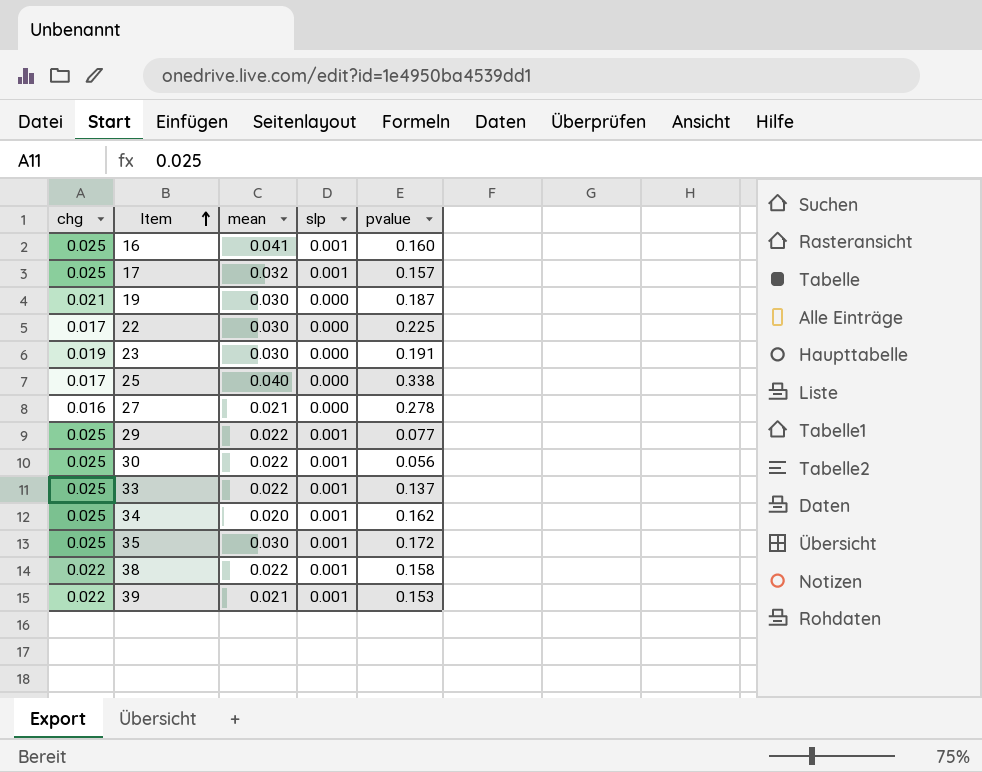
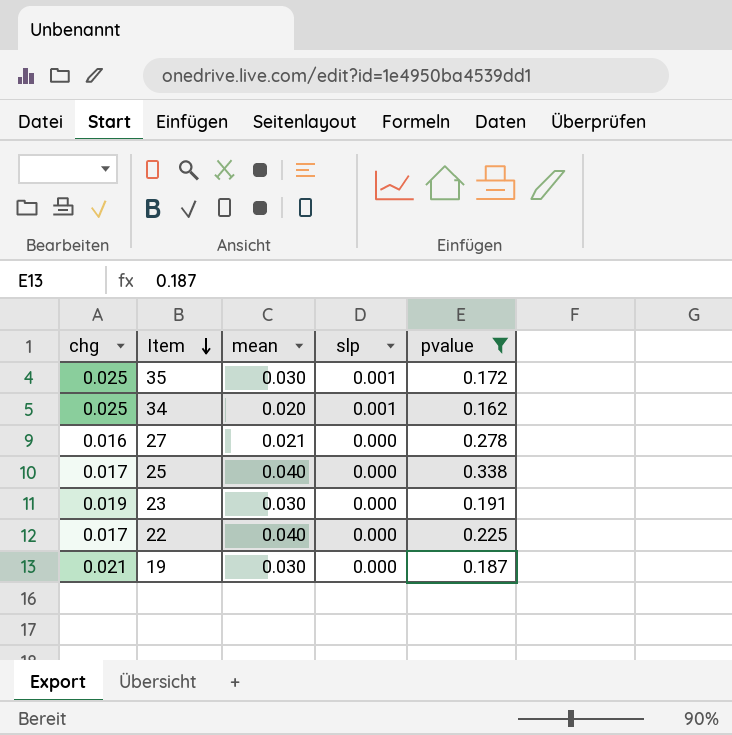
filter: none -> pvalue >= 0.162
row order: Item ascending -> Item descending
22 | mean: 0.030 -> 0.040

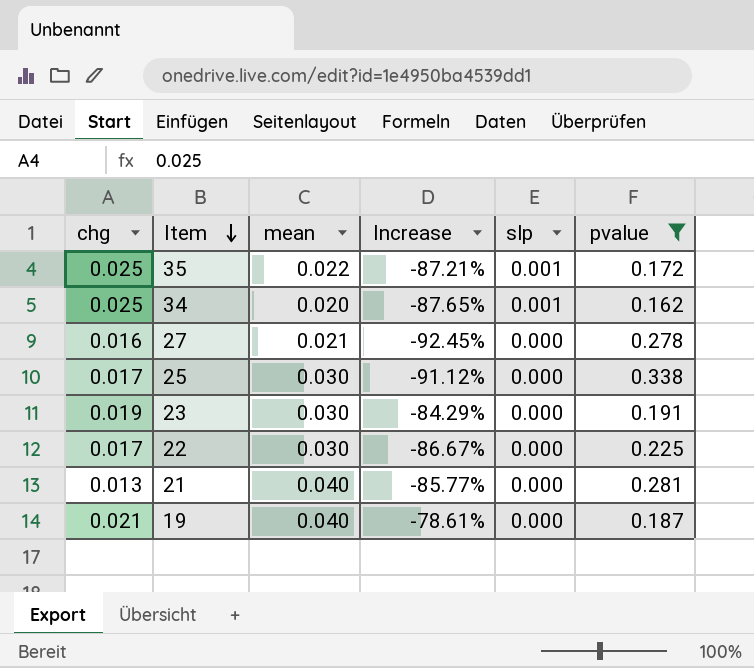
column Increase | formula: none -> ([mean] - [pvalue]) / [pvalue]
35 | mean: 0.030 -> 0.022
25 | mean: 0.040 -> 0.030
22 | mean: 0.040 -> 0.030
row 21: none -> 0.013 | 0.040 | -85.77% | 0.000 | 0.281
19 | mean: 0.030 -> 0.040

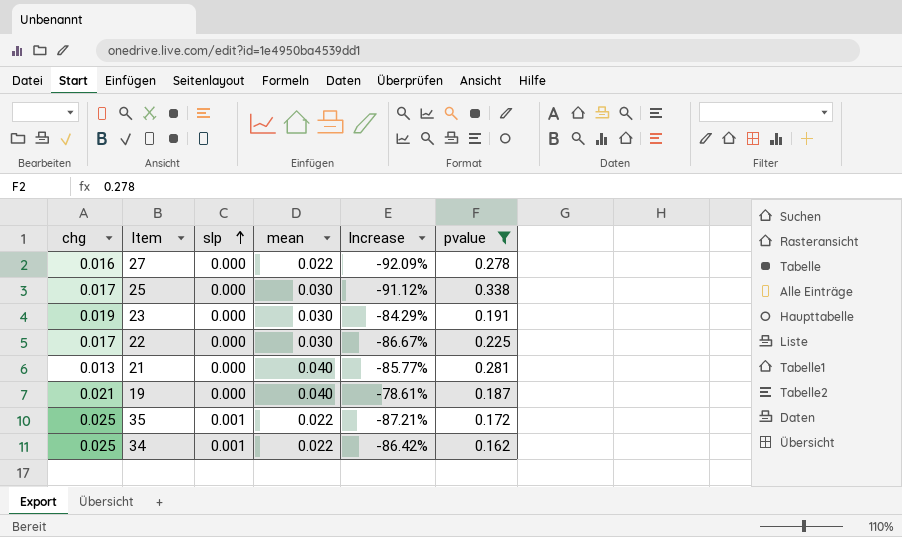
row order: Item descending -> slp ascending
column slp | position: 5 -> 3
27 | mean: 0.021 -> 0.022
27 | Increase: -92.45% -> -92.09%
34 | mean: 0.020 -> 0.022
34 | Increase: -87.65% -> -86.42%

